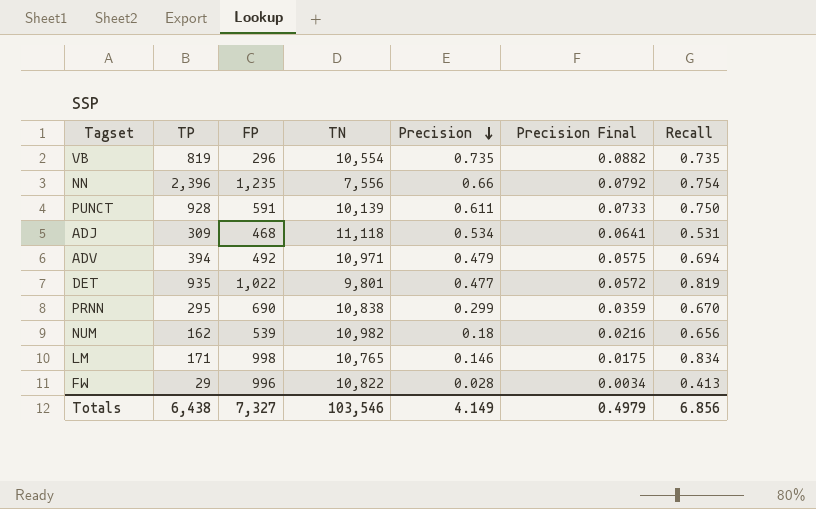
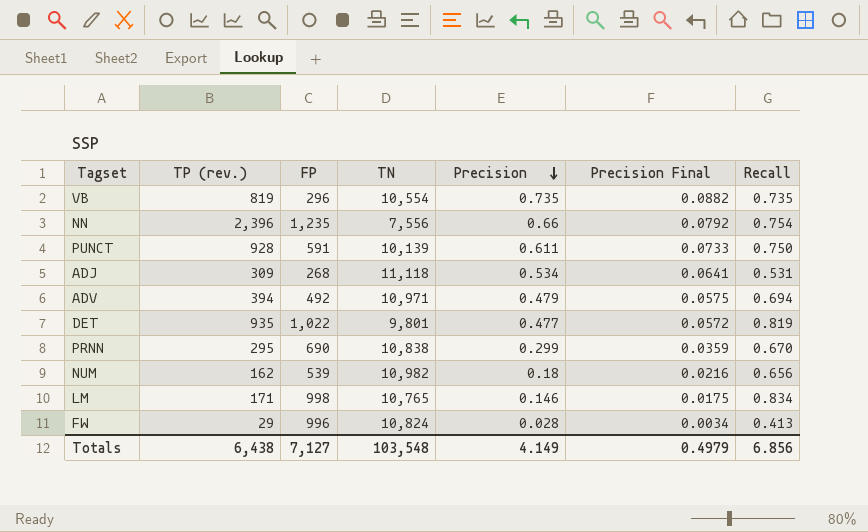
column name: TP -> TP (rev.)
ADJ | FP: 468 -> 268
FW | TN: 10,822 -> 10,824
Totals | FP: 7,327 -> 7,127
Totals | TN: 103,546 -> 103,548

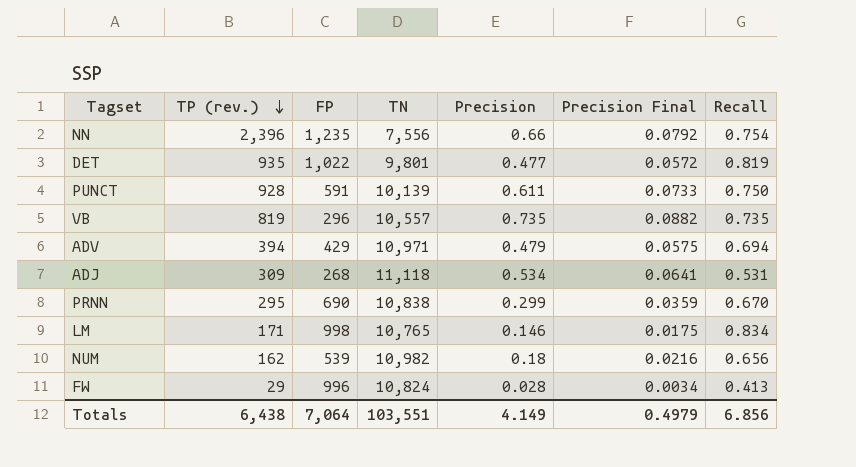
row order: Precision descending -> TP (rev.) descending
VB | TN: 10,554 -> 10,557
ADV | FP: 492 -> 429
Totals | FP: 7,127 -> 7,064
Totals | TN: 103,548 -> 103,551

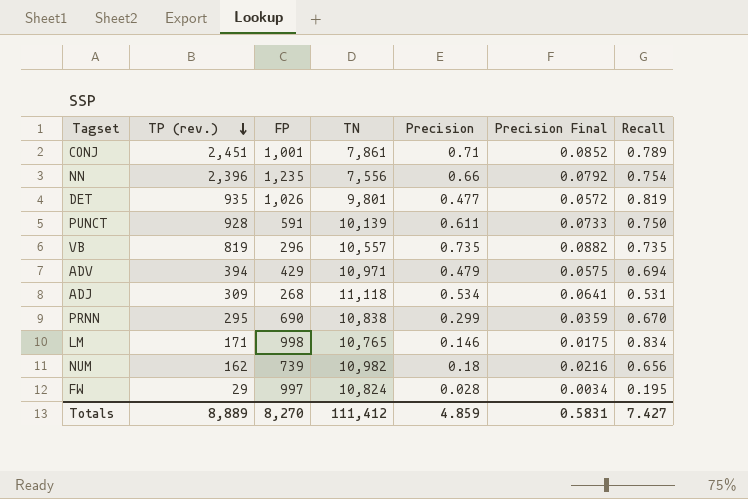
row CONJ: none -> 2,451 | 1,001 | 7,861 | 0.71 | 0.0852 | 0.789
DET | FP: 1,022 -> 1,026
NUM | FP: 539 -> 739
FW | FP: 996 -> 997
FW | Recall: 0.413 -> 0.195
Totals | TP (rev.): 6,438 -> 8,889
Totals | FP: 7,064 -> 8,270
Totals | TN: 103,551 -> 111,412
Totals | Precision: 4.149 -> 4.859
Totals | Precision Final: 0.4979 -> 0.5831
Totals | Recall: 6.856 -> 7.427

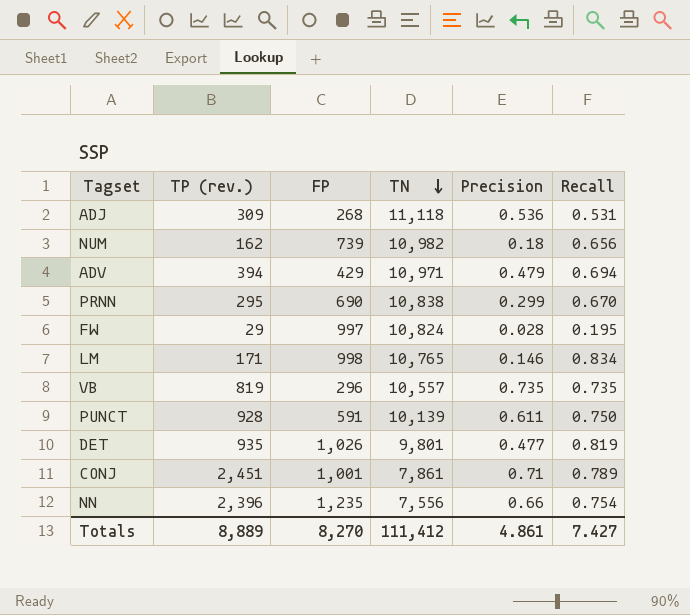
row order: TP (rev.) descending -> TN descending
column Precision Final | formula: [Precision] * 0.12 -> none
ADJ | Precision: 0.534 -> 0.536
Totals | Precision: 4.859 -> 4.861

